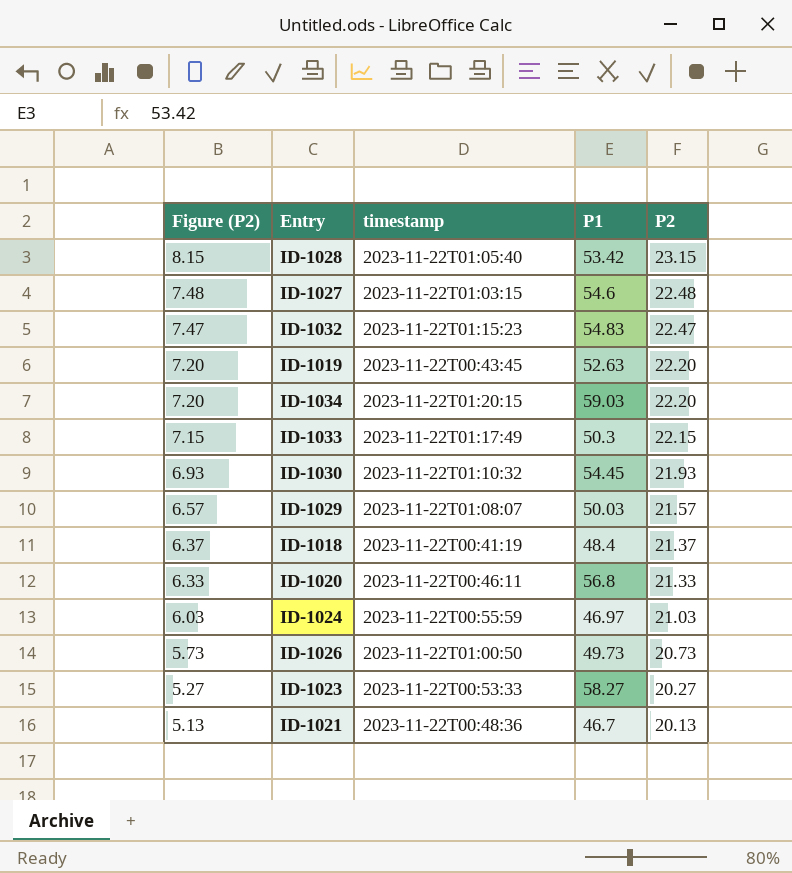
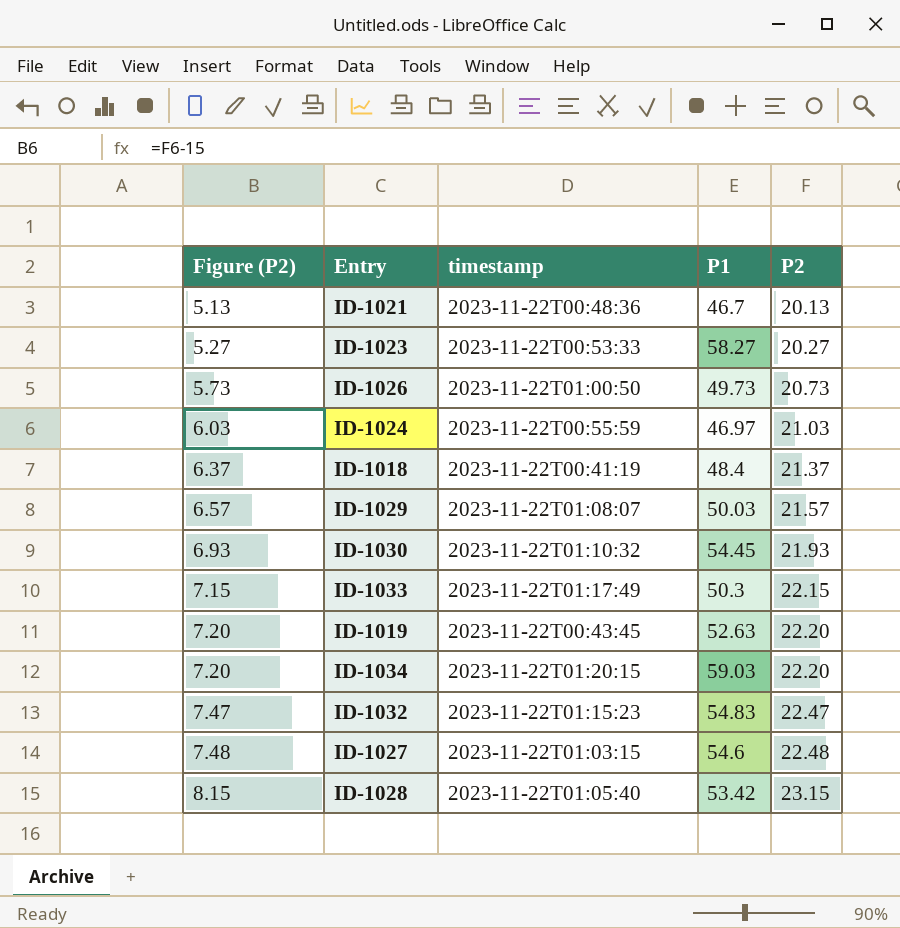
row order: Figure (P2) descending -> Figure (P2) ascending
row ID-1020: 6.33 | 2023-11-22T00:46:11 | 56.8 | 21.33 -> none

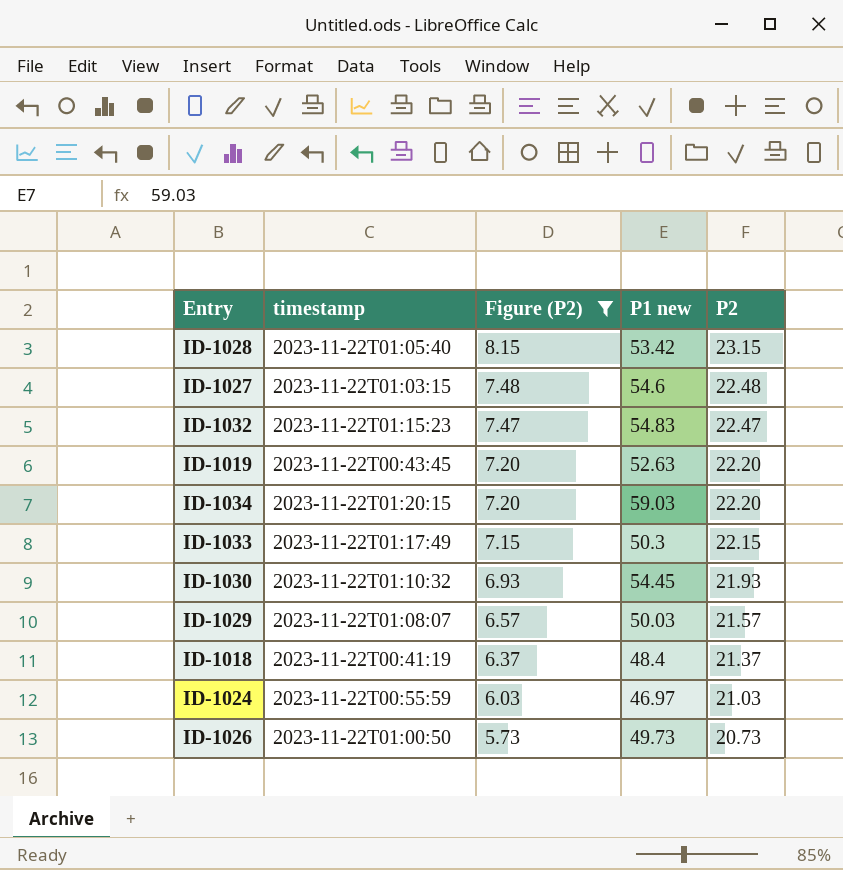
filter: none -> Figure (P2) >= 5.73
row order: Figure (P2) ascending -> Figure (P2) descending
column Figure (P2) | position: 1 -> 3
column name: P1 -> P1 new

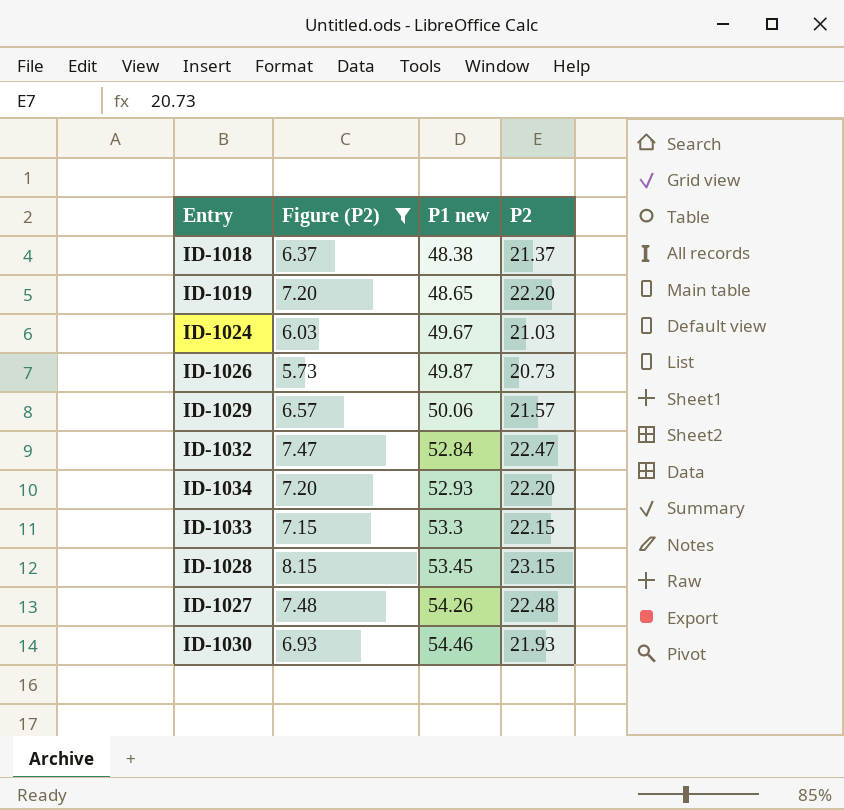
row order: Figure (P2) descending -> P1 new ascending
column timestamp | position: 2 -> none
ID-1018 | P1 new: 48.4 -> 48.38
ID-1019 | P1 new: 52.63 -> 48.65
ID-1024 | P1 new: 46.97 -> 49.67
ID-1026 | P1 new: 49.73 -> 49.87
ID-1029 | P1 new: 50.03 -> 50.06
ID-1032 | P1 new: 54.83 -> 52.84
ID-1034 | P1 new: 59.03 -> 52.93
ID-1033 | P1 new: 50.3 -> 53.3
ID-1028 | P1 new: 53.42 -> 53.45
ID-1027 | P1 new: 54.6 -> 54.26
ID-1030 | P1 new: 54.45 -> 54.46

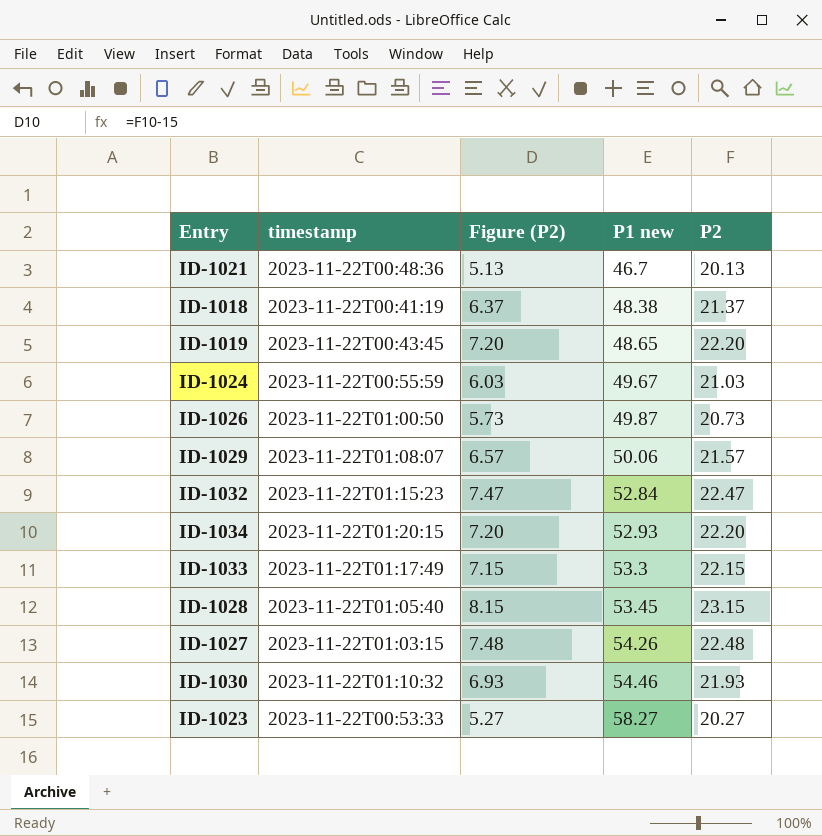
filter: Figure (P2) >= 5.73 -> none
column timestamp | position: none -> 2

